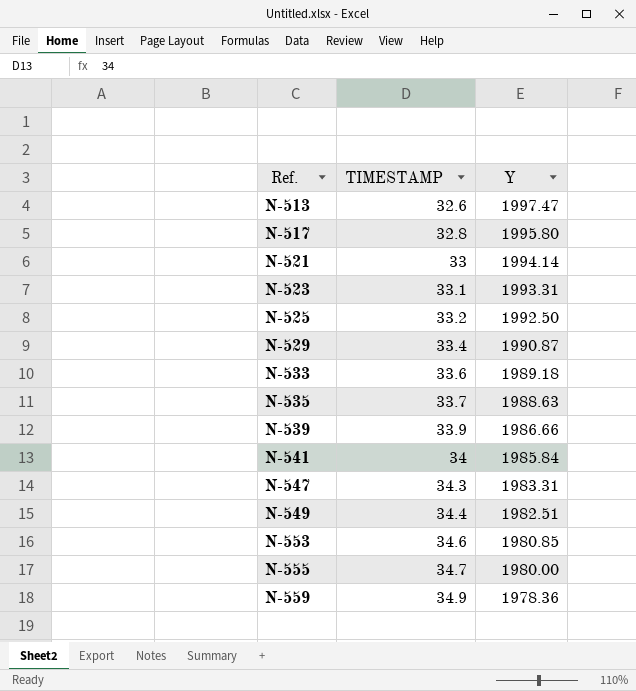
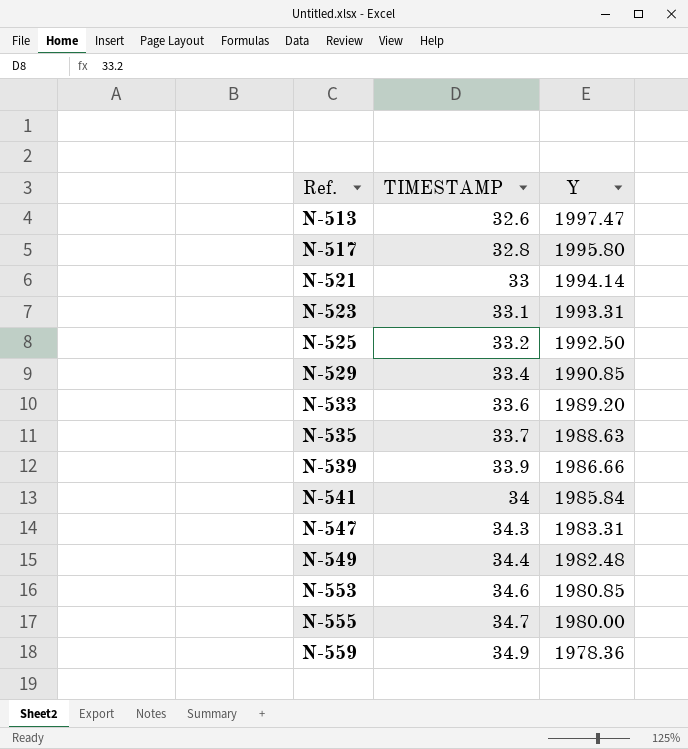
N-529 | Y: 1990.87 -> 1990.85
N-533 | Y: 1989.18 -> 1989.20
N-549 | Y: 1982.51 -> 1982.48

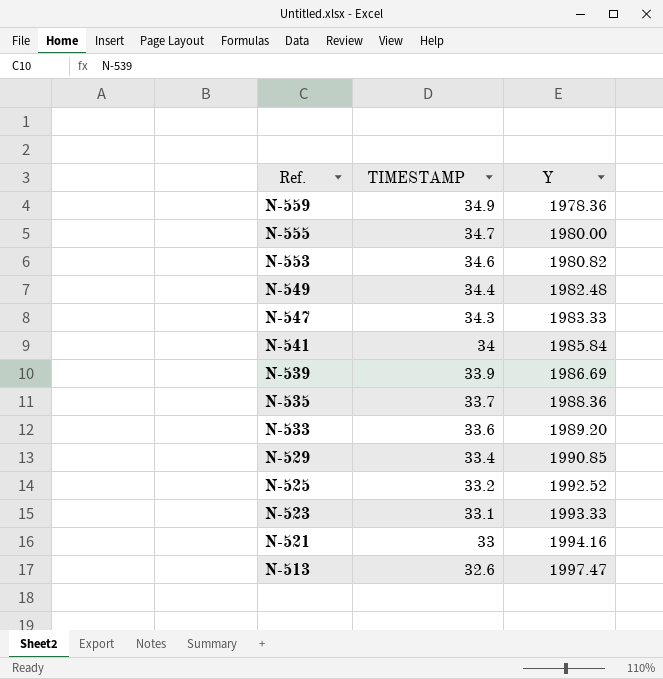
row order: Ref. ascending -> Ref. descending
row N-517: 32.8 | 1995.80 -> none
N-553 | Y: 1980.85 -> 1980.82
N-547 | Y: 1983.31 -> 1983.33
N-539 | Y: 1986.66 -> 1986.69
N-535 | Y: 1988.63 -> 1988.36
N-525 | Y: 1992.50 -> 1992.52
N-523 | Y: 1993.31 -> 1993.33
N-521 | Y: 1994.14 -> 1994.16

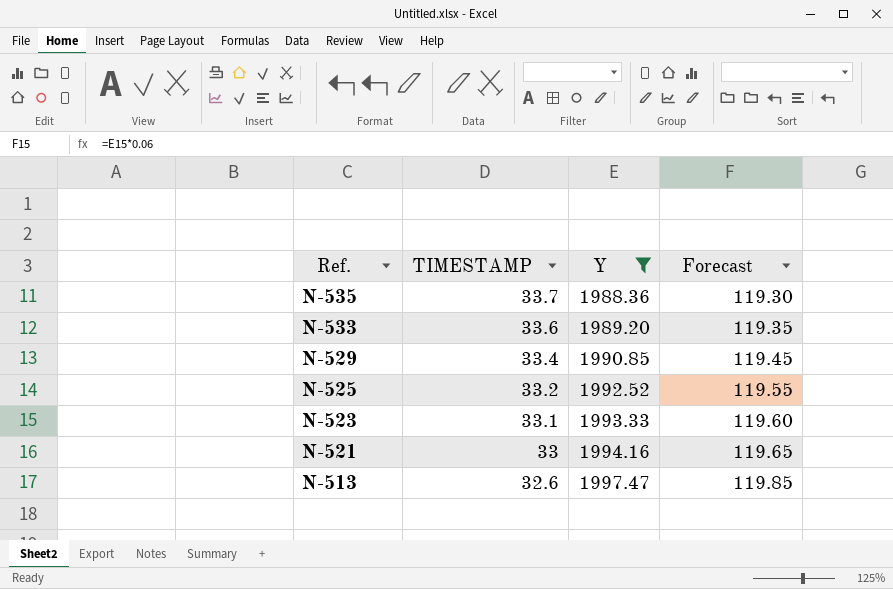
filter: none -> Y >= 1988.36
column Forecast | formula: none -> [Y] * 0.06

